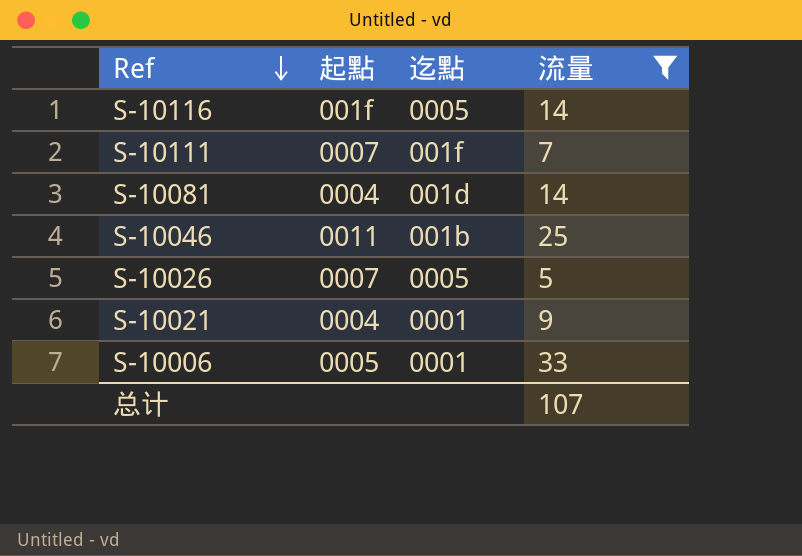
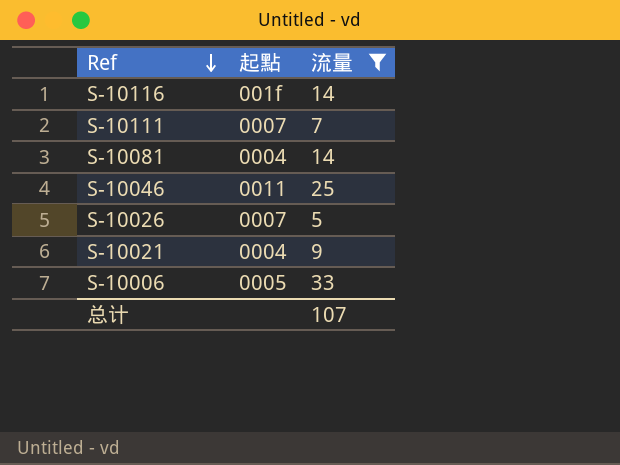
column 迄點 | position: 3 -> none

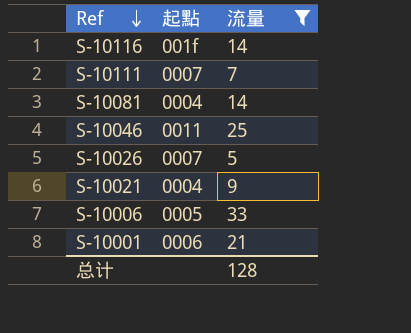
row S-10001: none -> 0006 | 21
总计 | 流量: 107 -> 128

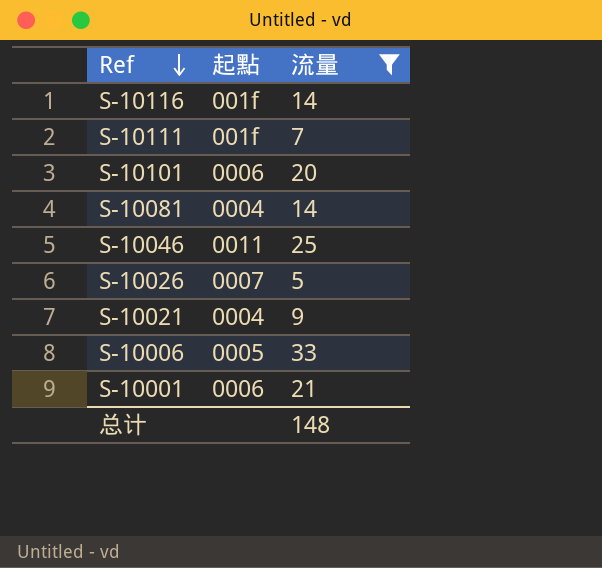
S-10111 | 起點: 0007 -> 001f
row S-10101: none -> 0006 | 20
总计 | 流量: 128 -> 148

